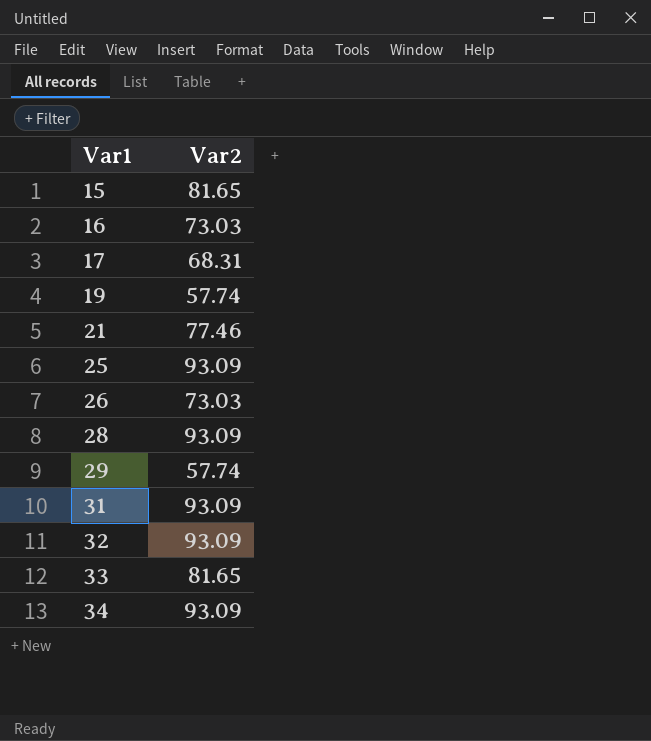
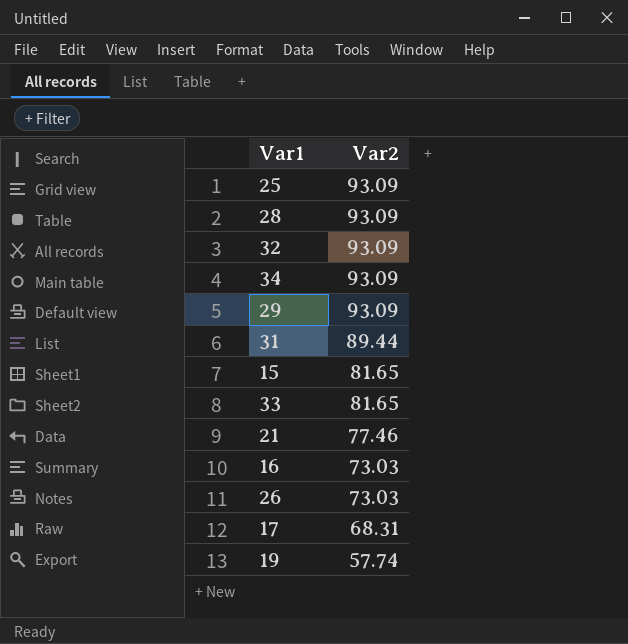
row order: Var1 ascending -> Var2 descending
29 | Var2: 57.74 -> 93.09
31 | Var2: 93.09 -> 89.44

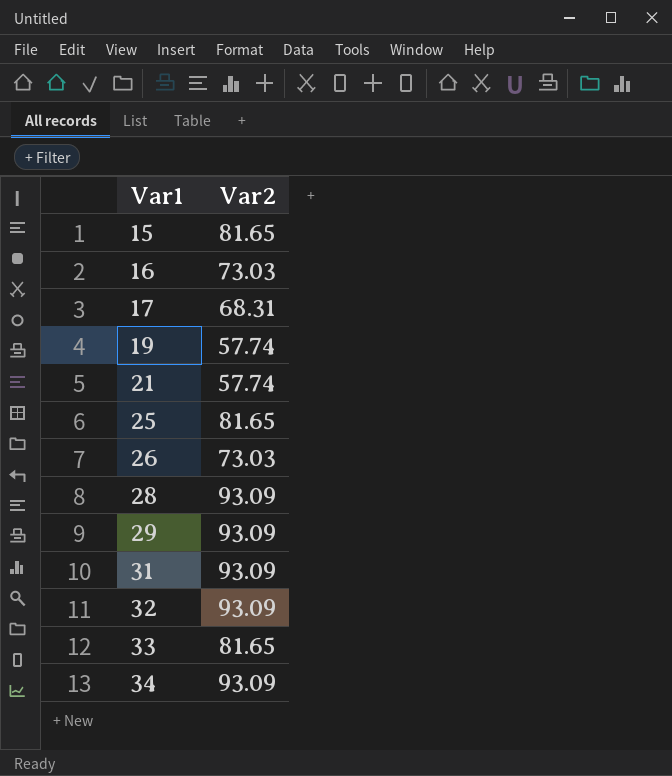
row order: Var2 descending -> Var1 ascending
21 | Var2: 77.46 -> 57.74
25 | Var2: 93.09 -> 81.65
31 | Var2: 89.44 -> 93.09

